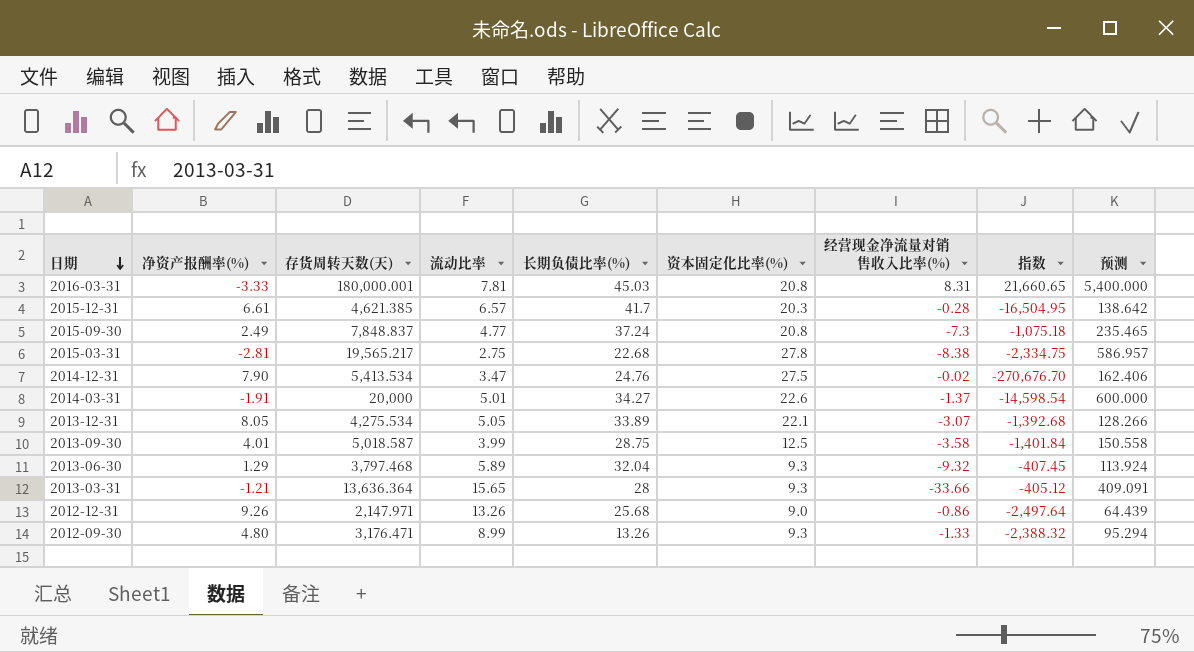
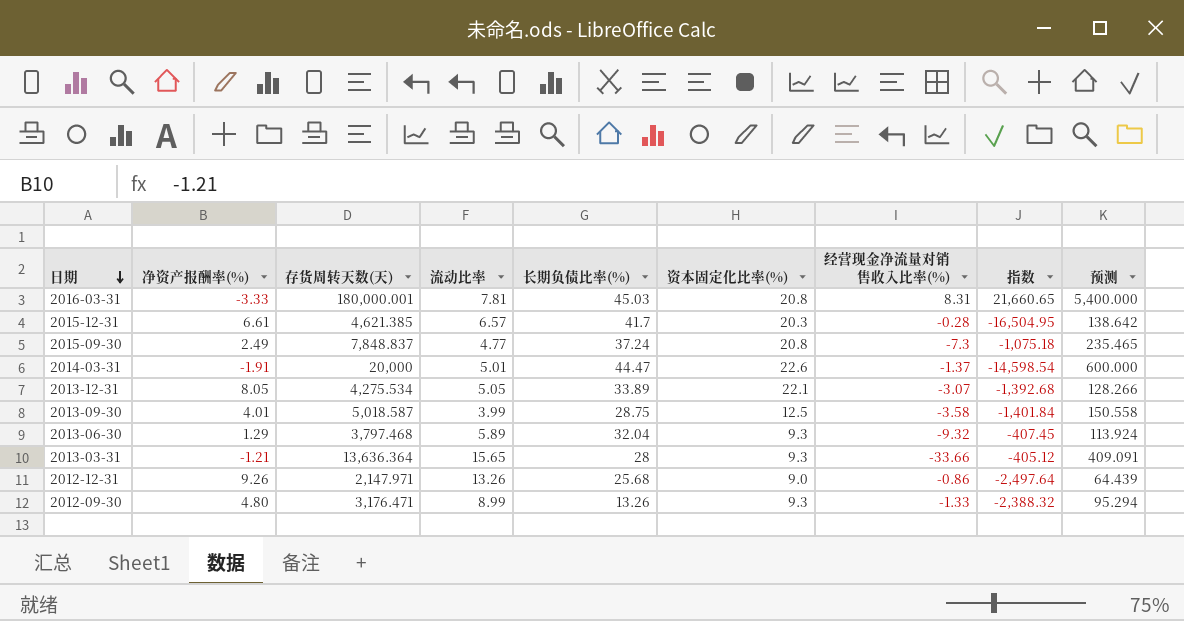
row 2015-03-31: -2.81 | 19,565.217 | 2.75 | 22.68 | 27.8 | -8.38 | -2,334.75 | 586.957 -> none
row 2014-12-31: 7.90 | 5,413.534 | 3.47 | 24.76 | 27.5 | -0.02 | -270,676.70 | 162.406 -> none
2014-03-31 | 长期负债比率(%): 34.27 -> 44.47

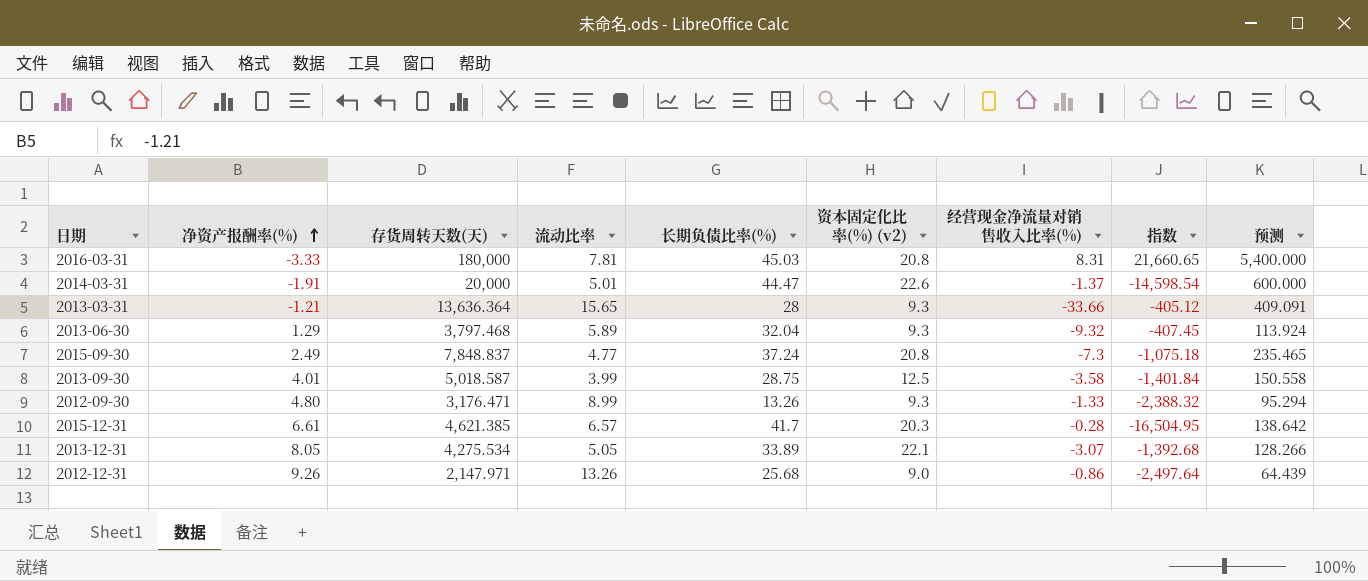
row order: 日期 descending -> 净资产报酬率(%) ascending
column name: 资本固定化比率(%) -> 资本固定化比率(%) (v2)
2016-03-31 | 存货周转天数(天): 180,000.001 -> 180,000

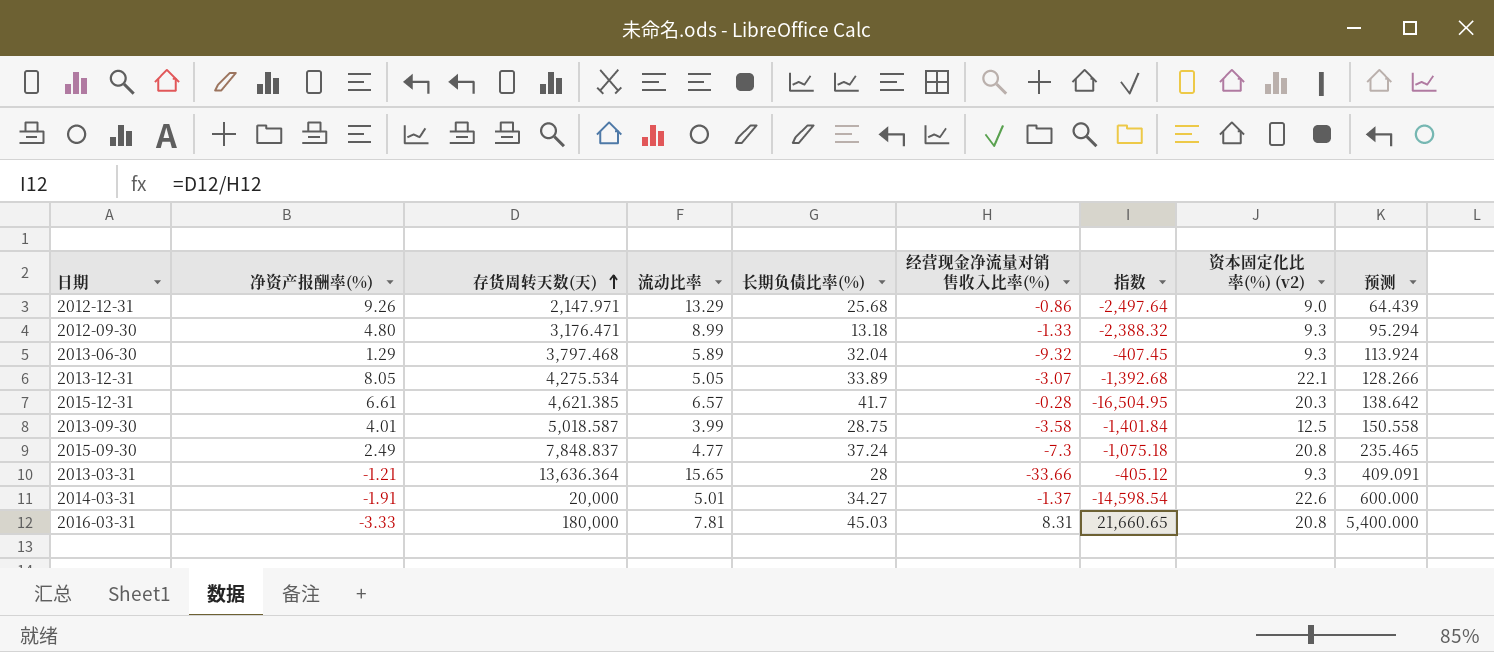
row order: 净资产报酬率(%) ascending -> 存货周转天数(天) ascending
column 资本固定化比率(%) (v2) | position: 6 -> 8
2012-12-31 | 流动比率: 13.26 -> 13.29
2012-09-30 | 长期负债比率(%): 13.26 -> 13.18
2014-03-31 | 长期负债比率(%): 44.47 -> 34.27

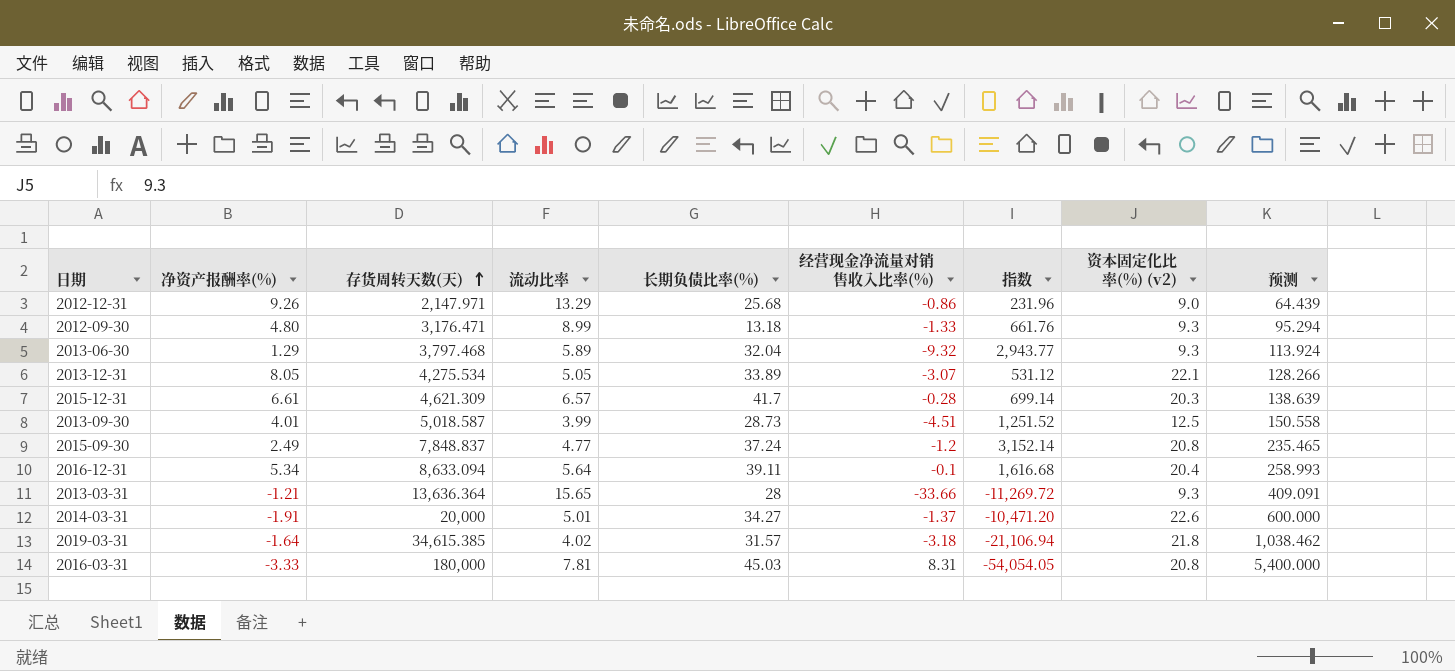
column 指数 | formula: [存货周转天数(天)] / [经营现金净流量对销售收入比率(%)] -> [存货周转天数(天)] / [净资产报酬率(%)]
2015-12-31 | 存货周转天数(天): 4,621.385 -> 4,621.309
2015-12-31 | 预测: 138.642 -> 138.639
2013-09-30 | 长期负债比率(%): 28.75 -> 28.73
2013-09-30 | 经营现金净流量对销售收入比率(%): -3.58 -> -4.51
2015-09-30 | 经营现金净流量对销售收入比率(%): -7.3 -> -1.2
row 2016-12-31: none -> 5.34 | 8,633.094 | 5.64 | 39.11 | -0.1 | 1,616.68 | 20.4 | 258.993
row 2019-03-31: none -> -1.64 | 34,615.385 | 4.02 | 31.57 | -3.18 | -21,106.94 | 21.8 | 1,038.462

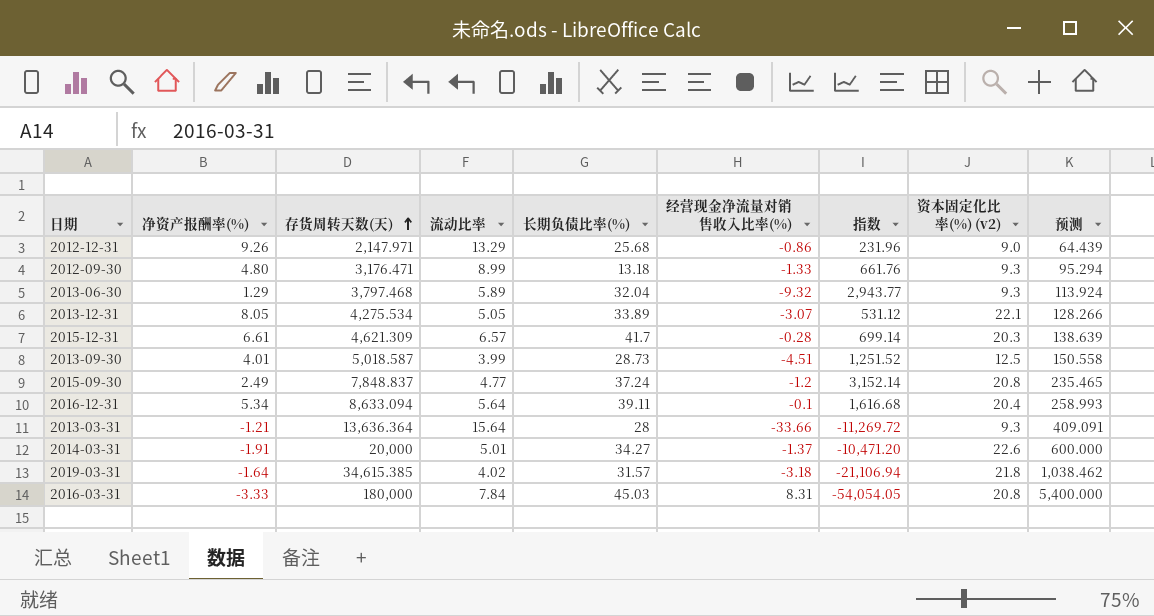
2013-03-31 | 流动比率: 15.65 -> 15.64
2016-03-31 | 流动比率: 7.81 -> 7.84

